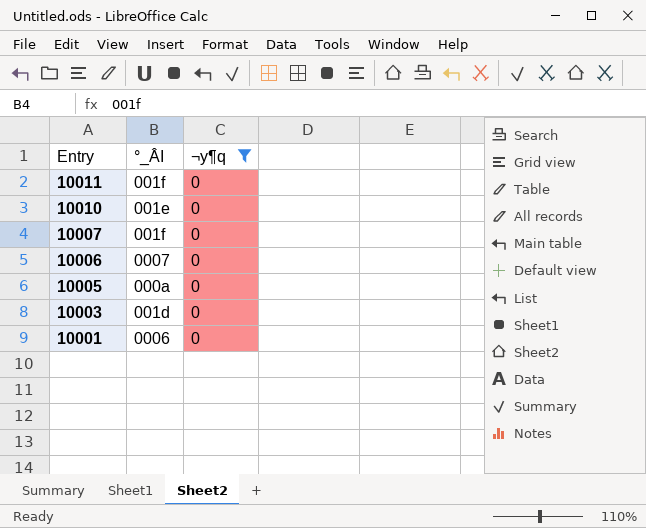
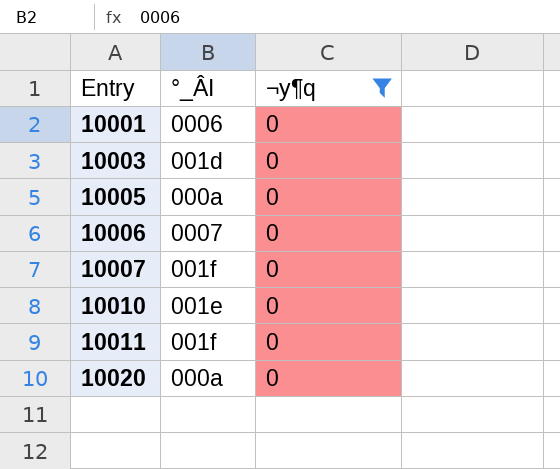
row order: Entry descending -> Entry ascending
row 10020: none -> 000a | 0

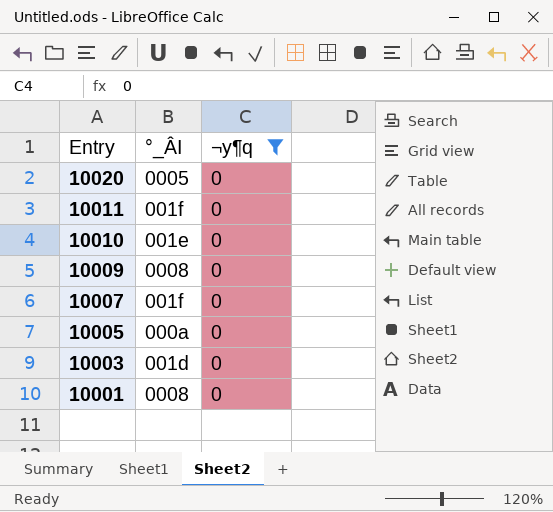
row order: Entry ascending -> Entry descending
row 10006: 0007 | 0 -> none
10020 | °_ÂI: 000a -> 0005
row 10009: none -> 0008 | 0
10001 | °_ÂI: 0006 -> 0008

